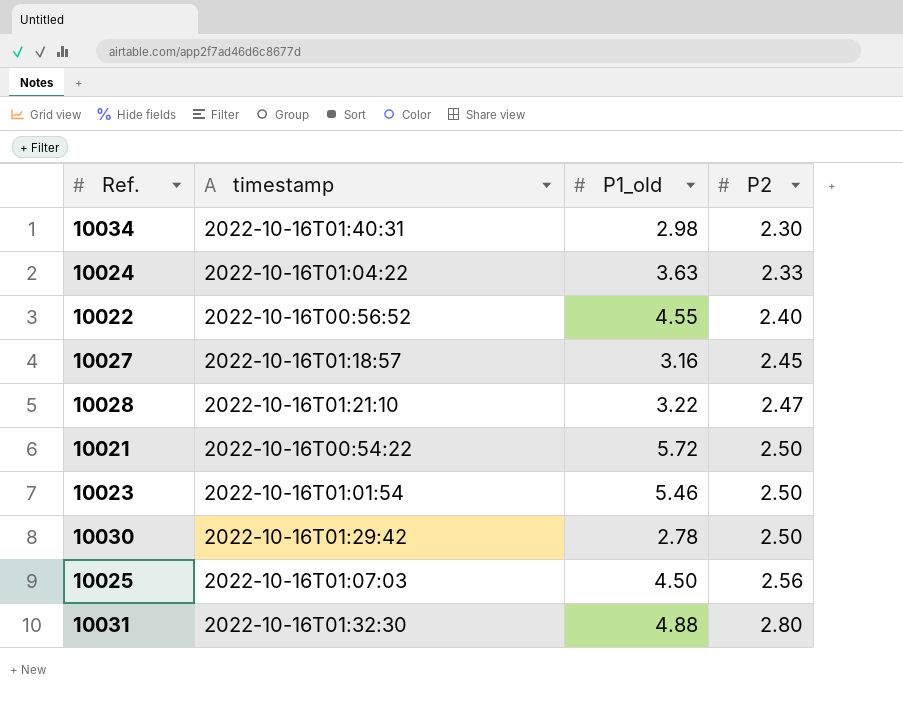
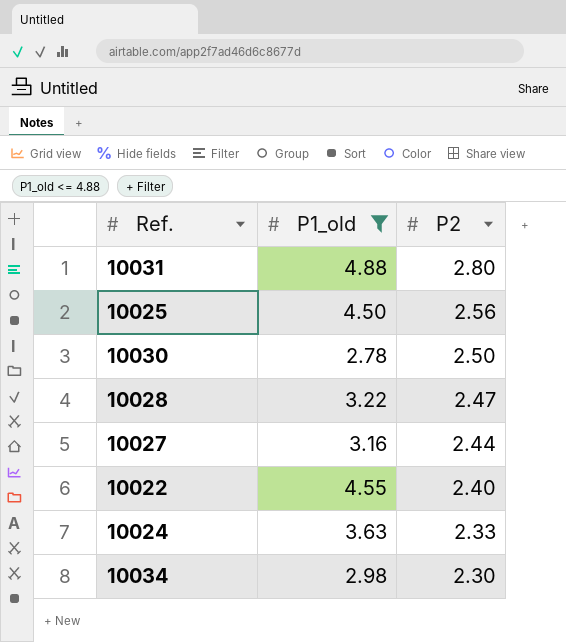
filter: none -> P1_old <= 4.88
row order: P2 ascending -> P2 descending
column timestamp | position: 2 -> none
10027 | P2: 2.45 -> 2.44

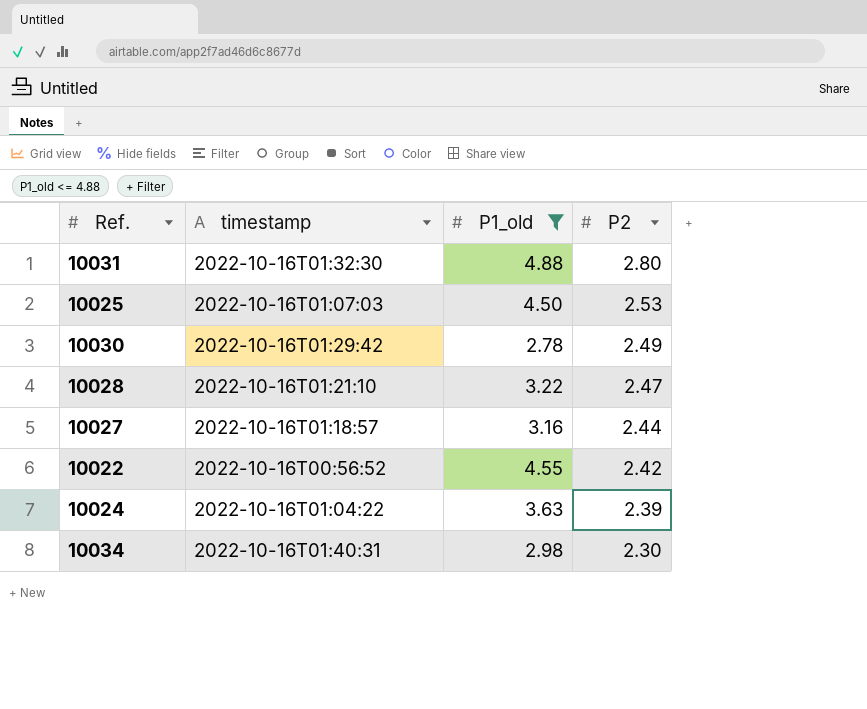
column timestamp | position: none -> 2
10025 | P2: 2.56 -> 2.53
10030 | P2: 2.50 -> 2.49
10022 | P2: 2.40 -> 2.42
10024 | P2: 2.33 -> 2.39

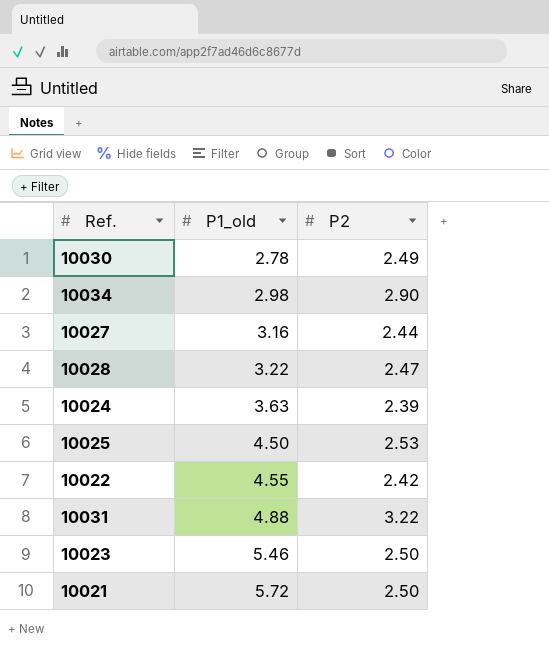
filter: P1_old <= 4.88 -> none
row order: P2 descending -> P1_old ascending
column timestamp | position: 2 -> none
10034 | P2: 2.30 -> 2.90
10031 | P2: 2.80 -> 3.22

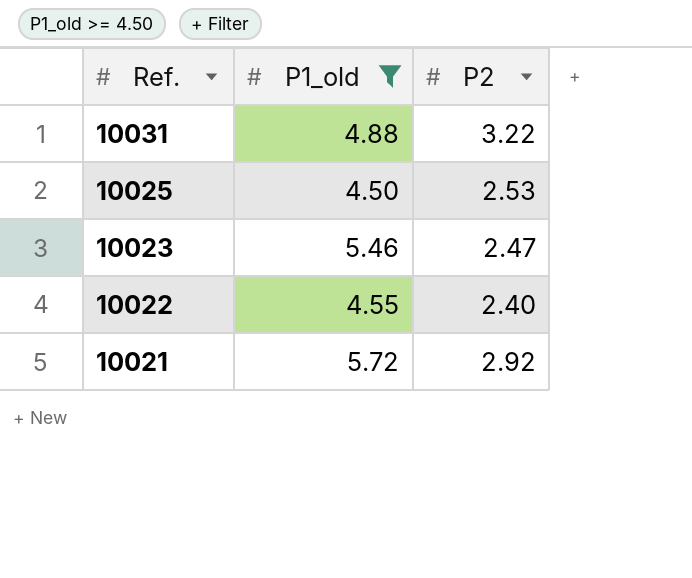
filter: none -> P1_old >= 4.50
row order: P1_old ascending -> Ref. descending
10023 | P2: 2.50 -> 2.47
10022 | P2: 2.42 -> 2.40
10021 | P2: 2.50 -> 2.92

